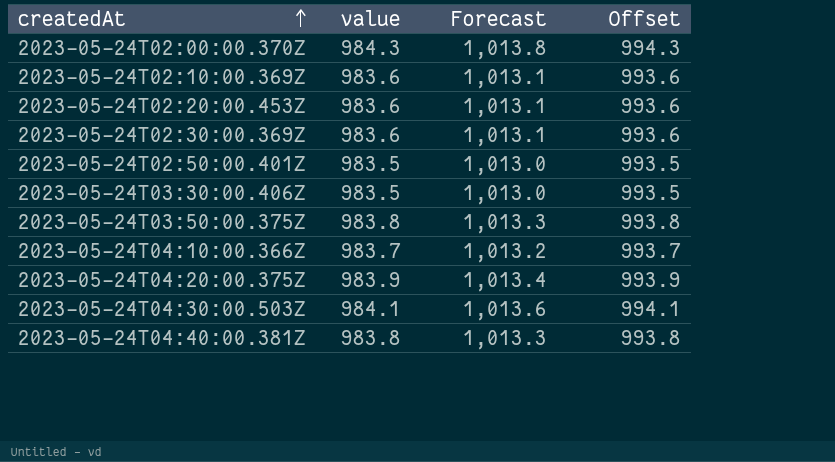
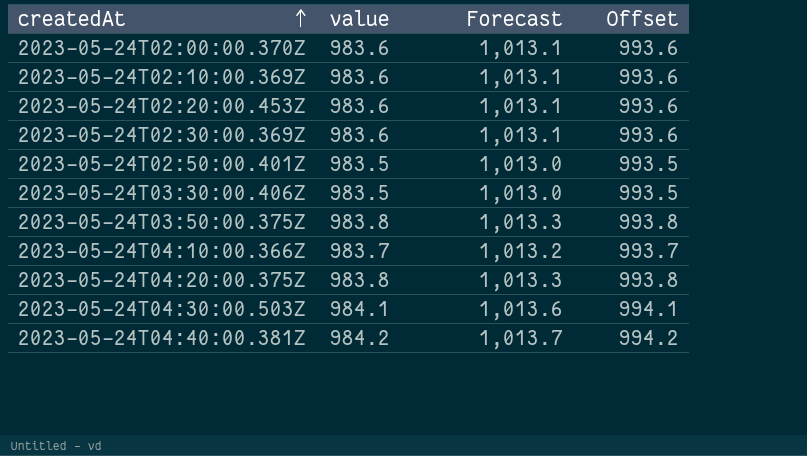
2023-05-24T02:00:00.370Z | value: 984.3 -> 983.6
2023-05-24T02:00:00.370Z | Forecast: 1,013.8 -> 1,013.1
2023-05-24T02:00:00.370Z | Offset: 994.3 -> 993.6
2023-05-24T04:20:00.375Z | value: 983.9 -> 983.8
2023-05-24T04:20:00.375Z | Forecast: 1,013.4 -> 1,013.3
2023-05-24T04:20:00.375Z | Offset: 993.9 -> 993.8
2023-05-24T04:40:00.381Z | value: 983.8 -> 984.2
2023-05-24T04:40:00.381Z | Forecast: 1,013.3 -> 1,013.7
2023-05-24T04:40:00.381Z | Offset: 993.8 -> 994.2

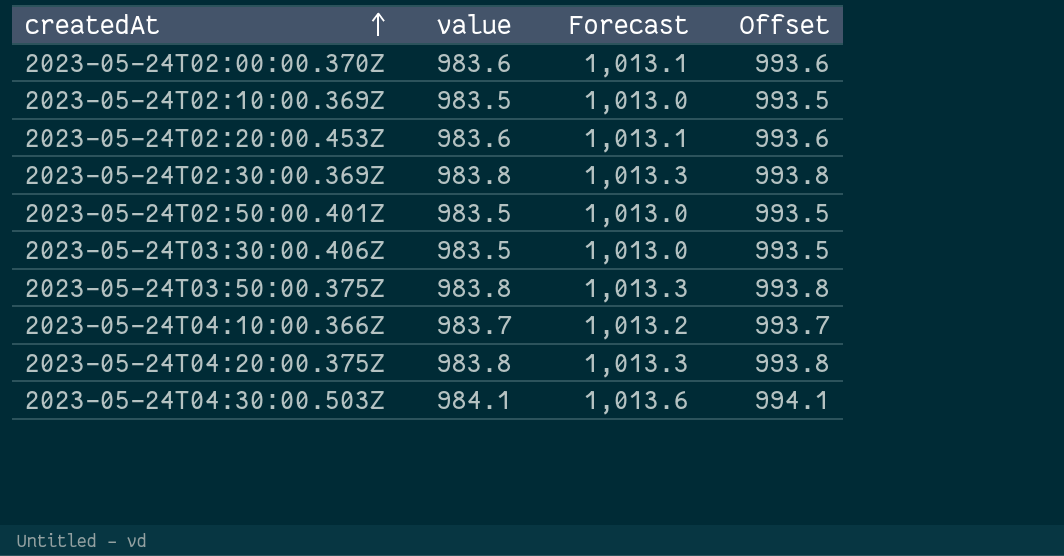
row 2023-05-24T04:40:00.381Z: 984.2 | 1,013.7 | 994.2 -> none
2023-05-24T02:10:00.369Z | value: 983.6 -> 983.5
2023-05-24T02:10:00.369Z | Forecast: 1,013.1 -> 1,013.0
2023-05-24T02:10:00.369Z | Offset: 993.6 -> 993.5
2023-05-24T02:30:00.369Z | value: 983.6 -> 983.8
2023-05-24T02:30:00.369Z | Forecast: 1,013.1 -> 1,013.3
2023-05-24T02:30:00.369Z | Offset: 993.6 -> 993.8

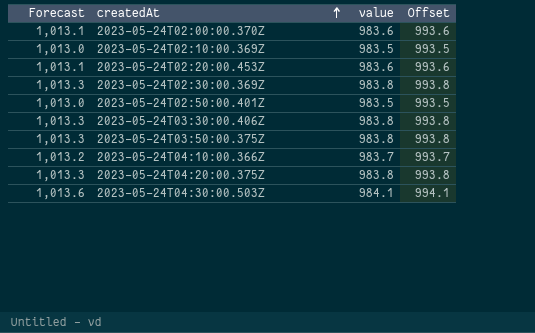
column Forecast | position: 3 -> 1
2023-05-24T03:30:00.406Z | Forecast: 1,013.0 -> 1,013.3
2023-05-24T03:30:00.406Z | value: 983.5 -> 983.8
2023-05-24T03:30:00.406Z | Offset: 993.5 -> 993.8

